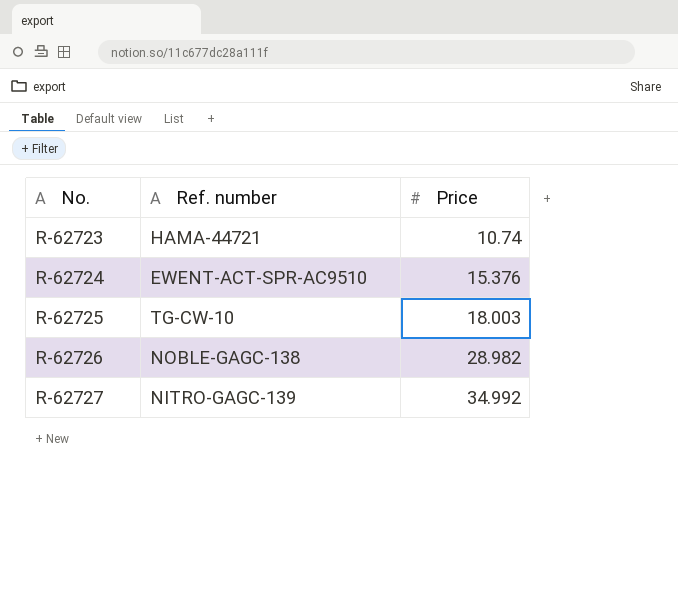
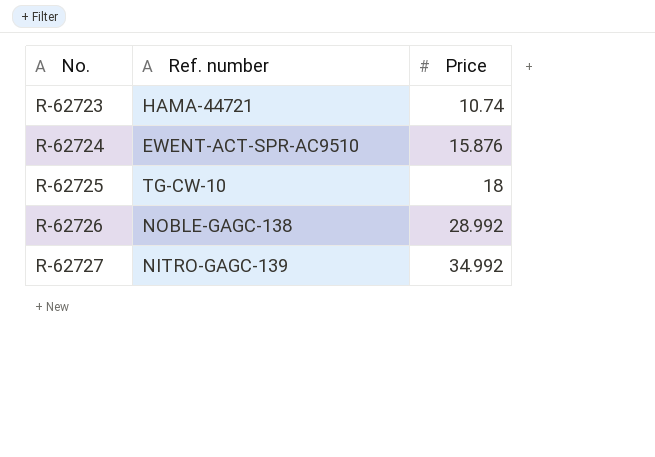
R-62724 | Price: 15.376 -> 15.876
R-62725 | Price: 18.003 -> 18
R-62726 | Price: 28.982 -> 28.992

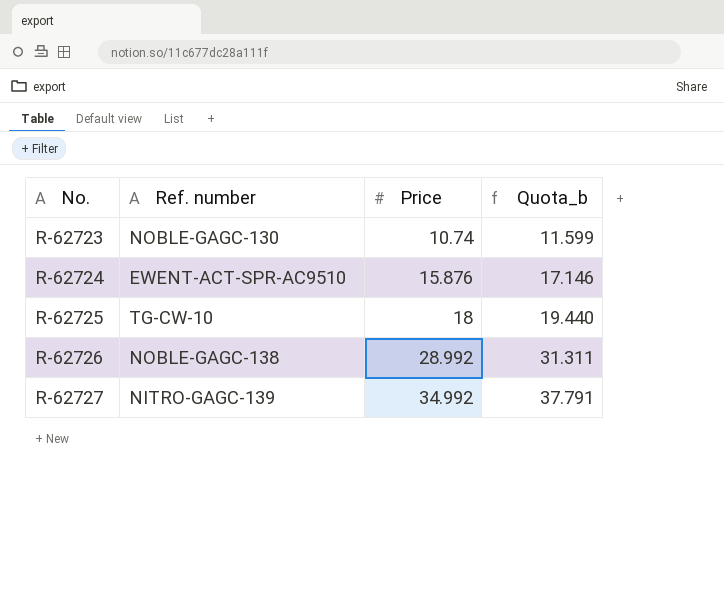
column Quota_b | formula: none -> [Price] * 1.08
R-62723 | Ref. number: HAMA-44721 -> NOBLE-GAGC-130

